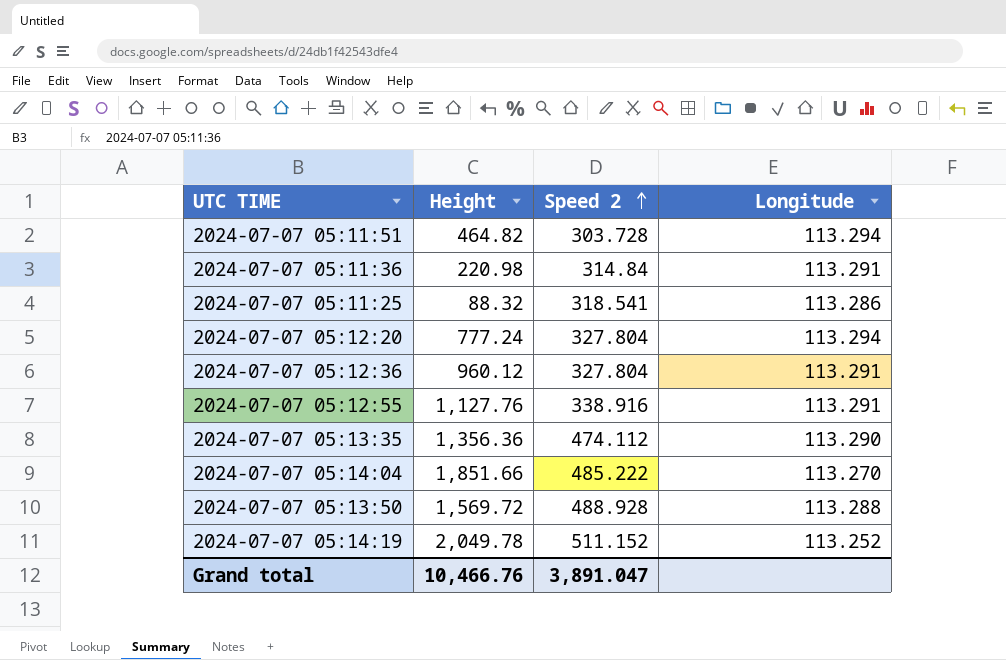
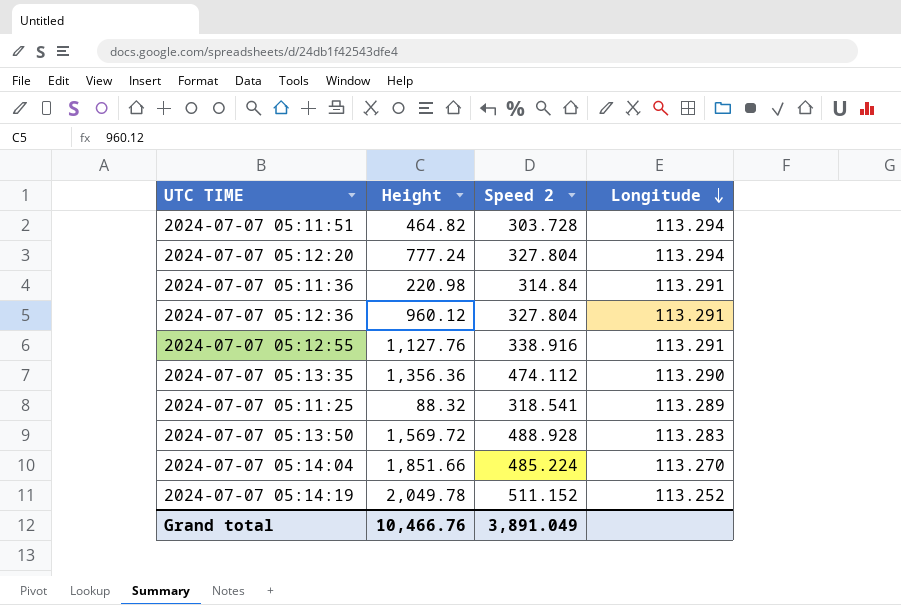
row order: Speed 2 ascending -> Longitude descending
2024-07-07 05:11:25 | Longitude: 113.286 -> 113.289
2024-07-07 05:13:50 | Longitude: 113.288 -> 113.283
2024-07-07 05:14:04 | Speed 2: 485.222 -> 485.224
Grand total | Speed 2: 3,891.047 -> 3,891.049

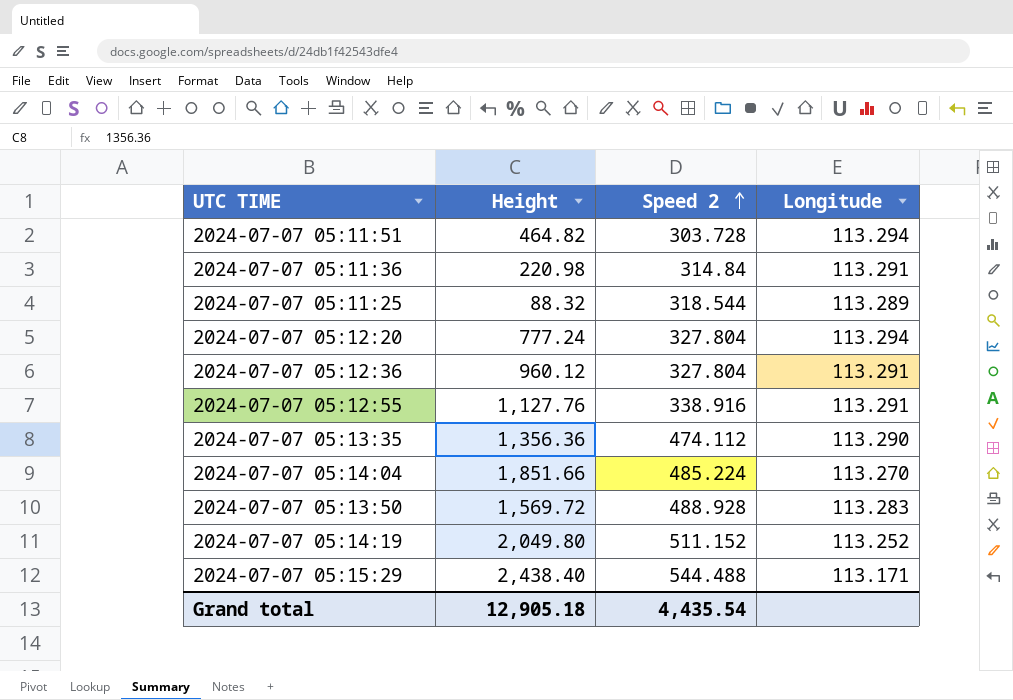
row order: Longitude descending -> Speed 2 ascending
2024-07-07 05:11:25 | Speed 2: 318.541 -> 318.544
2024-07-07 05:14:19 | Height: 2,049.78 -> 2,049.80
row 2024-07-07 05:15:29: none -> 2,438.40 | 544.488 | 113.171
Grand total | Height: 10,466.76 -> 12,905.18
Grand total | Speed 2: 3,891.049 -> 4,435.54

